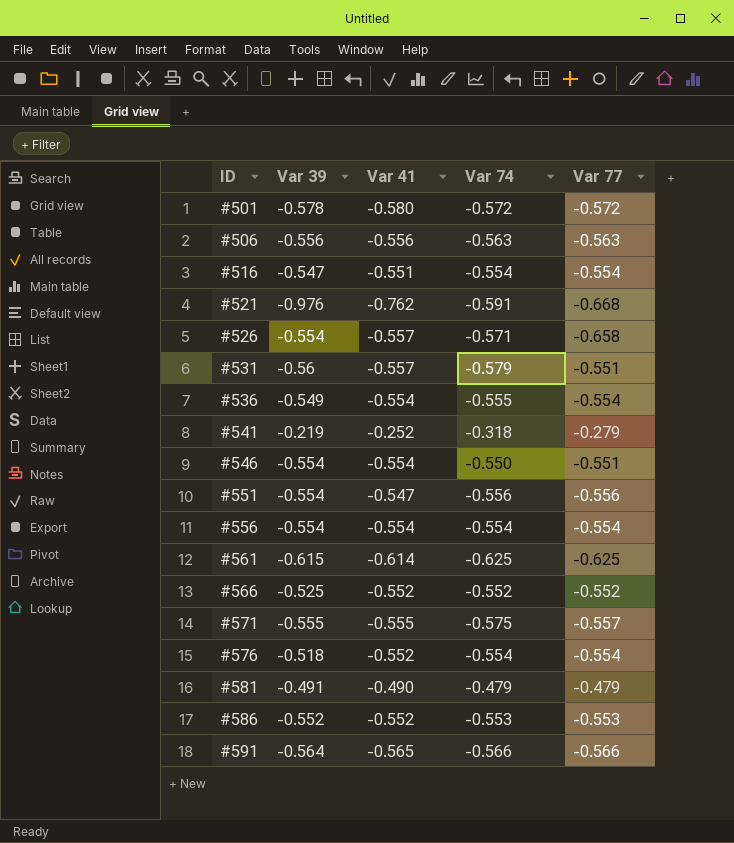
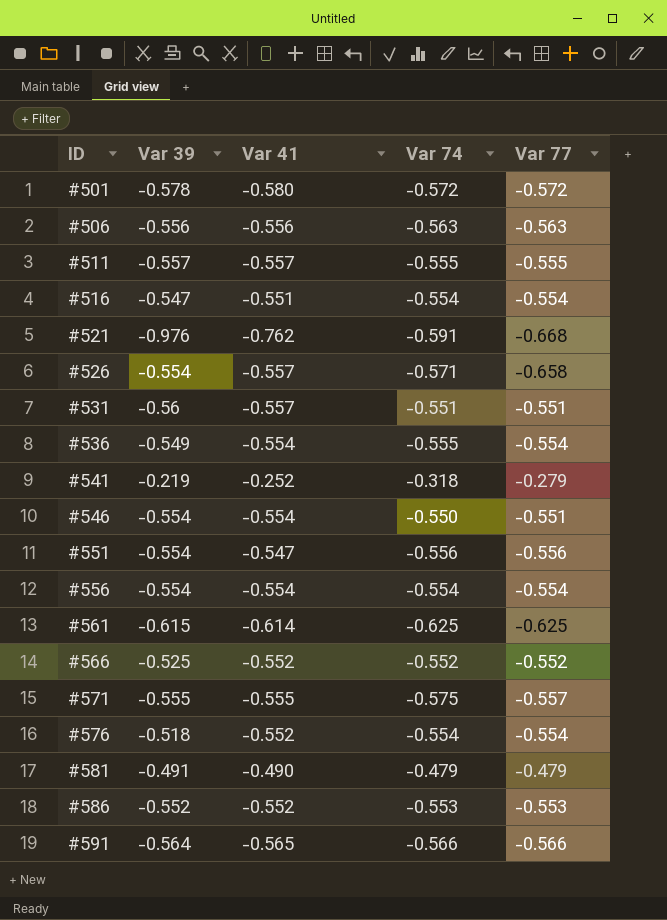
row #511: none -> -0.557 | -0.557 | -0.555 | -0.555
#531 | Var 74: -0.579 -> -0.551

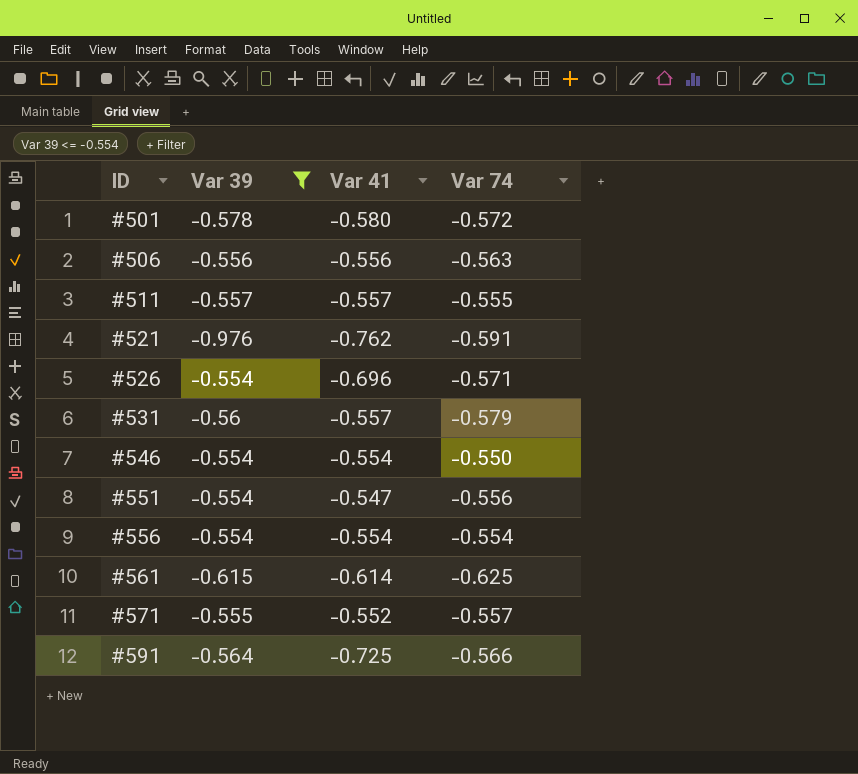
filter: none -> Var 39 <= -0.554
column Var 77 | position: 5 -> none
#526 | Var 41: -0.557 -> -0.696
#531 | Var 74: -0.551 -> -0.579
#571 | Var 41: -0.555 -> -0.552
#571 | Var 74: -0.575 -> -0.557
#591 | Var 41: -0.565 -> -0.725

